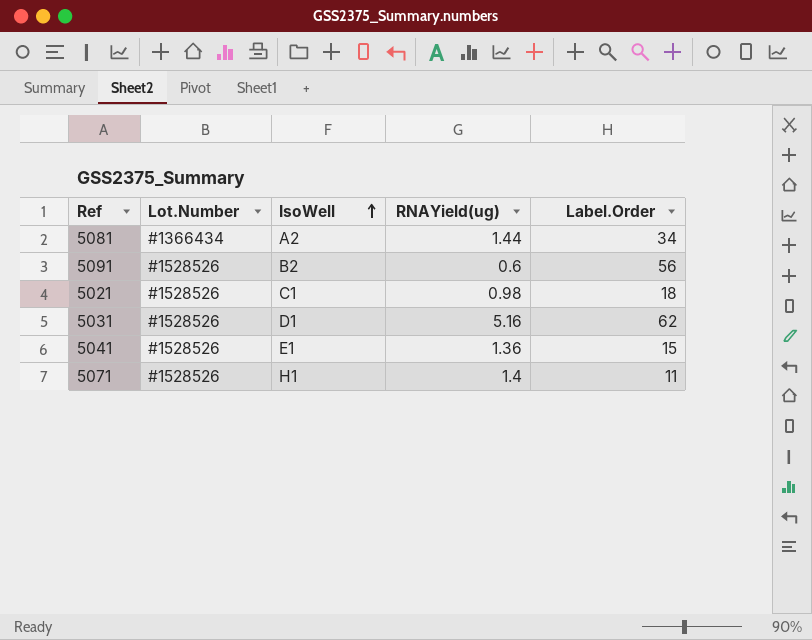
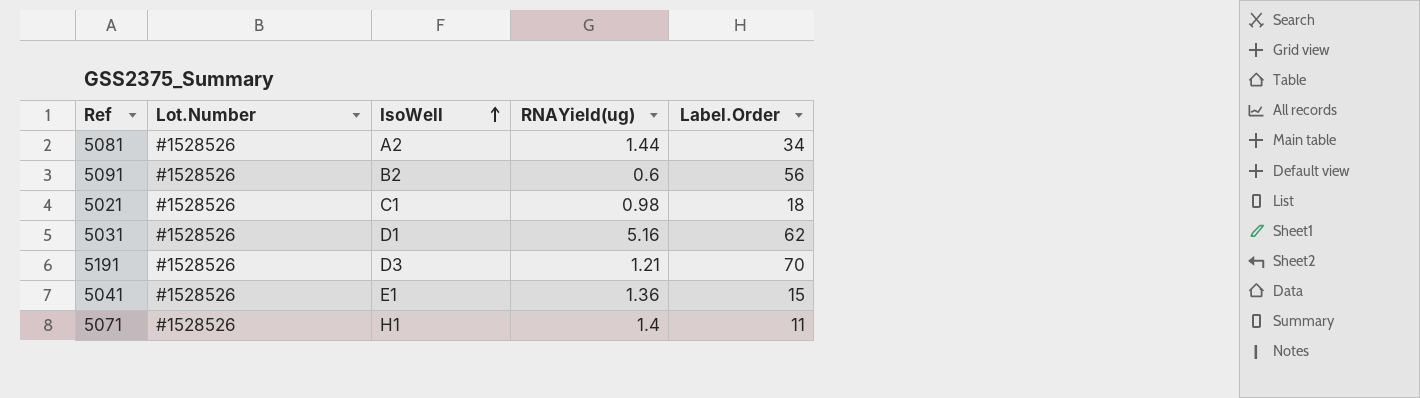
5081 | Lot.Number: #1366434 -> #1528526
row 5191: none -> #1528526 | D3 | 1.21 | 70

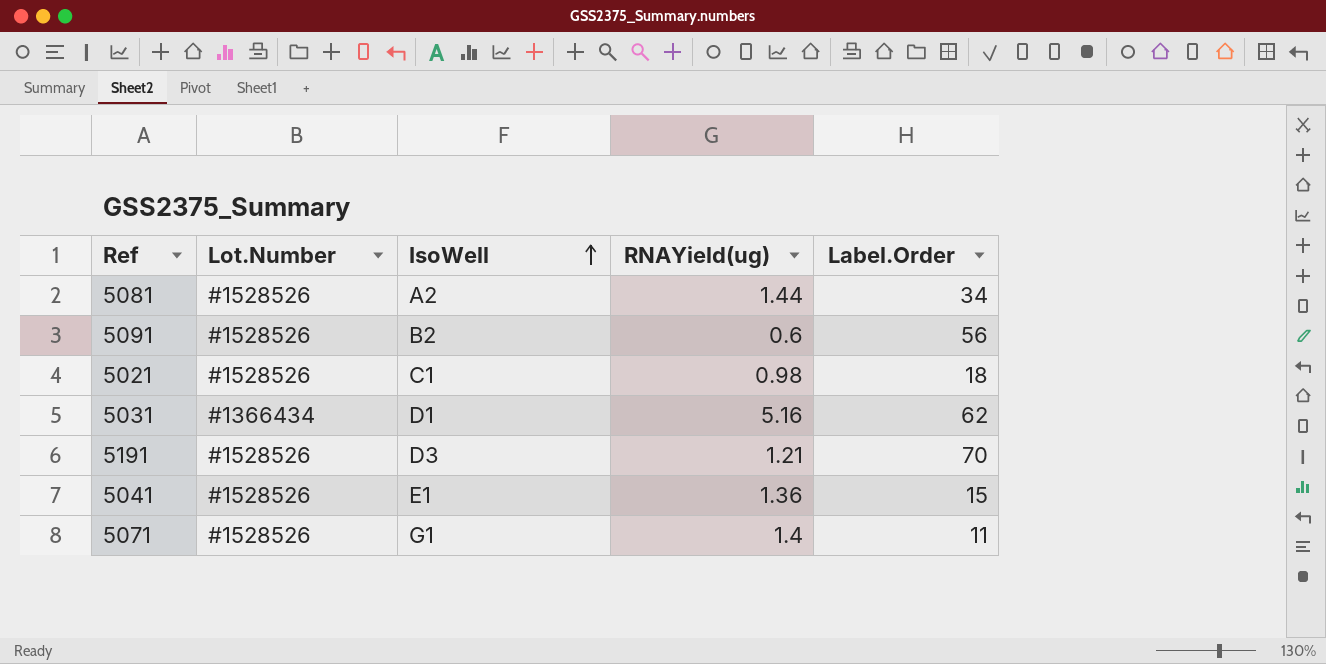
5031 | Lot.Number: #1528526 -> #1366434
5071 | IsoWell: H1 -> G1

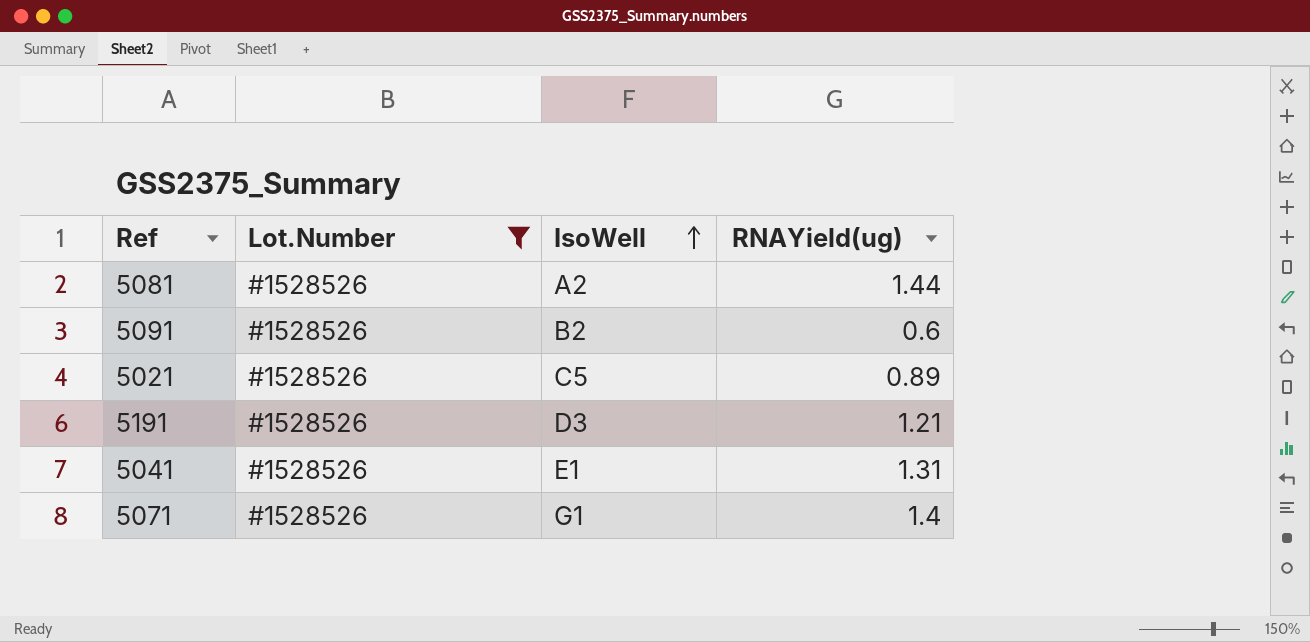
filter: none -> Lot.Number = #1528526
column Label.Order | position: 5 -> none
5021 | IsoWell: C1 -> C5
5021 | RNAYield(ug): 0.98 -> 0.89
5041 | RNAYield(ug): 1.36 -> 1.31

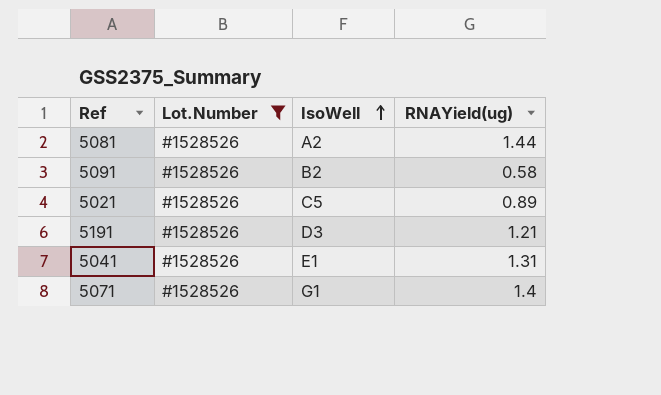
5091 | RNAYield(ug): 0.6 -> 0.58

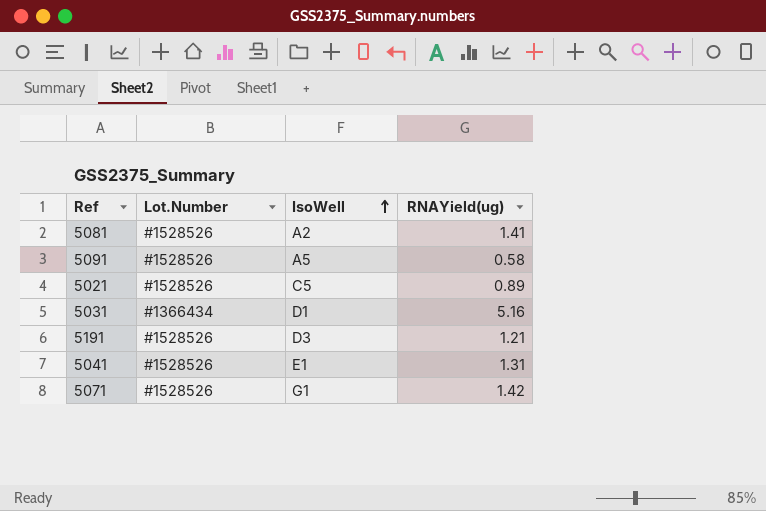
filter: Lot.Number = #1528526 -> none
5081 | RNAYield(ug): 1.44 -> 1.41
5091 | IsoWell: B2 -> A5
5071 | RNAYield(ug): 1.4 -> 1.42

